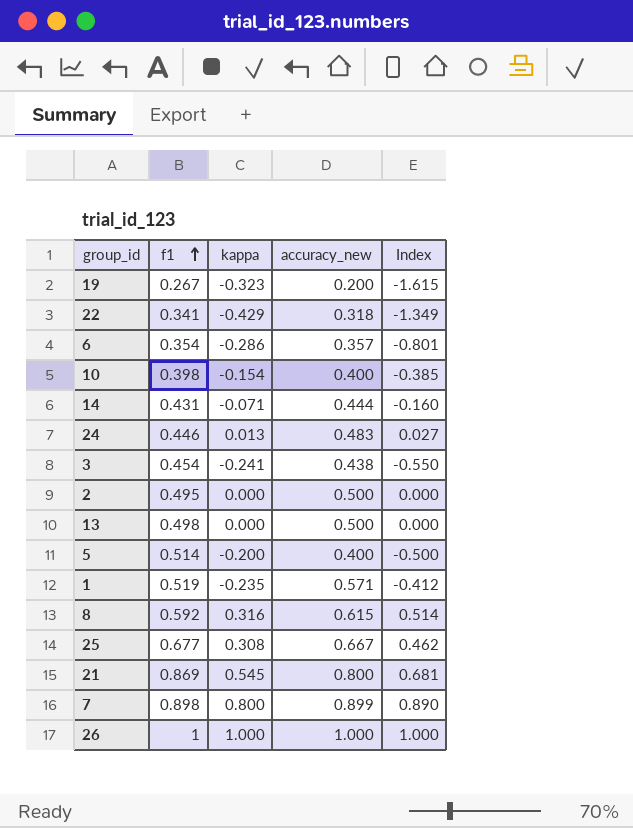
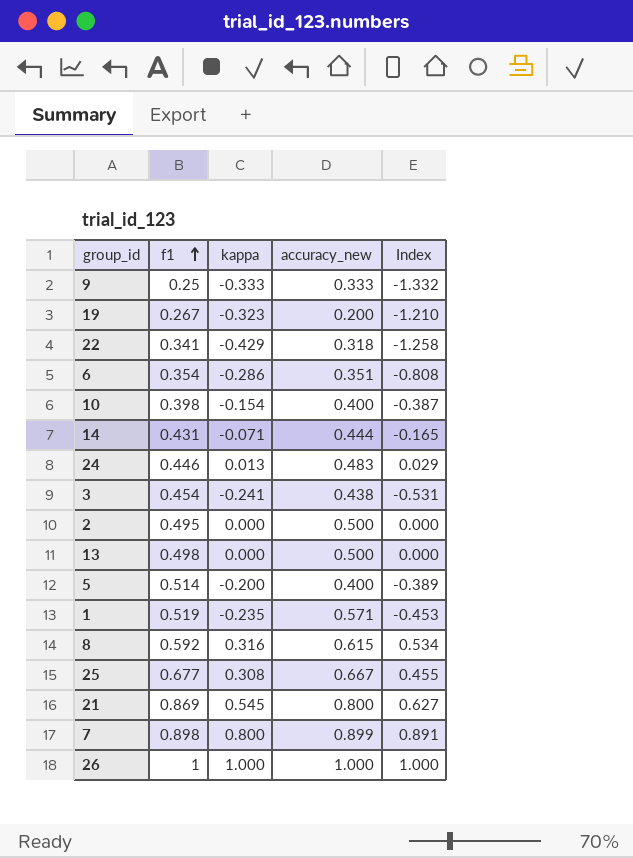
column Index | formula: [kappa] / [accuracy_new] -> [kappa] / [f1]
row 9: none -> 0.25 | -0.333 | 0.333 | -1.332
6 | accuracy_new: 0.357 -> 0.351

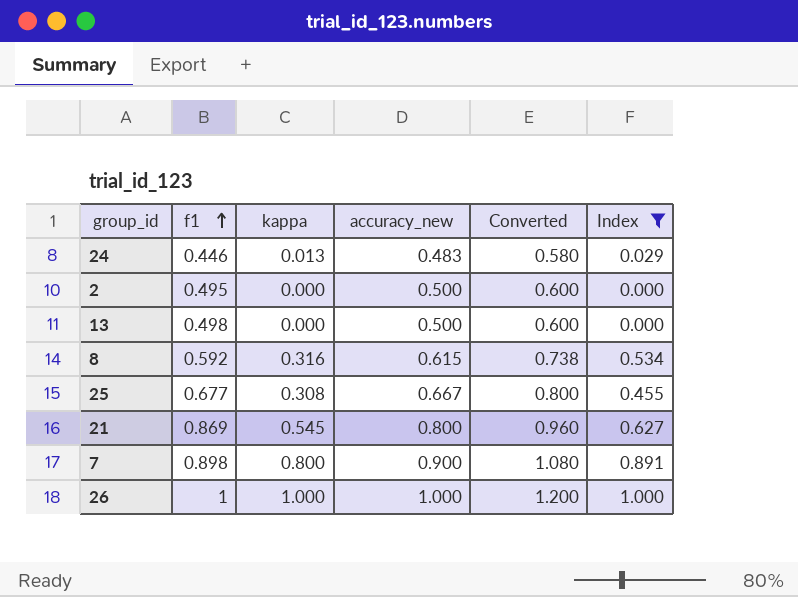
filter: none -> Index >= 0.000
column Converted | formula: none -> [accuracy_new] * 1.2
7 | accuracy_new: 0.899 -> 0.900

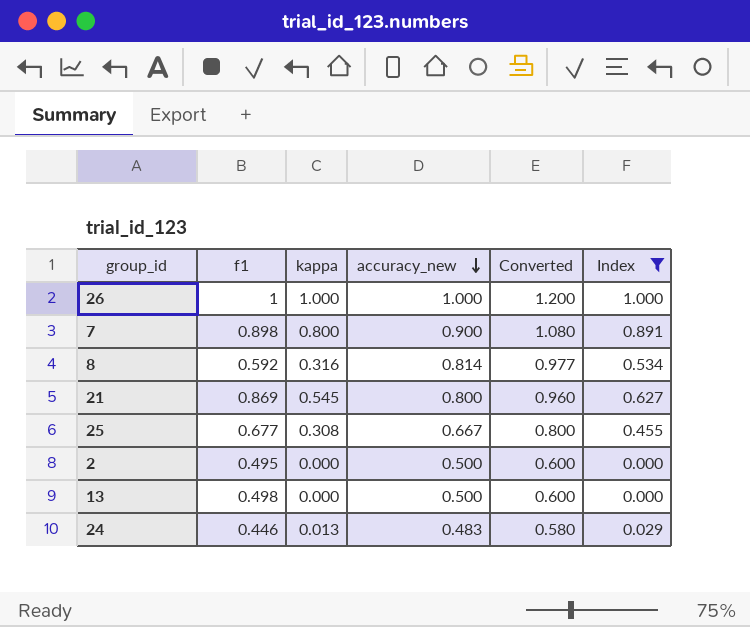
row order: f1 ascending -> accuracy_new descending
8 | accuracy_new: 0.615 -> 0.814
8 | Converted: 0.738 -> 0.977

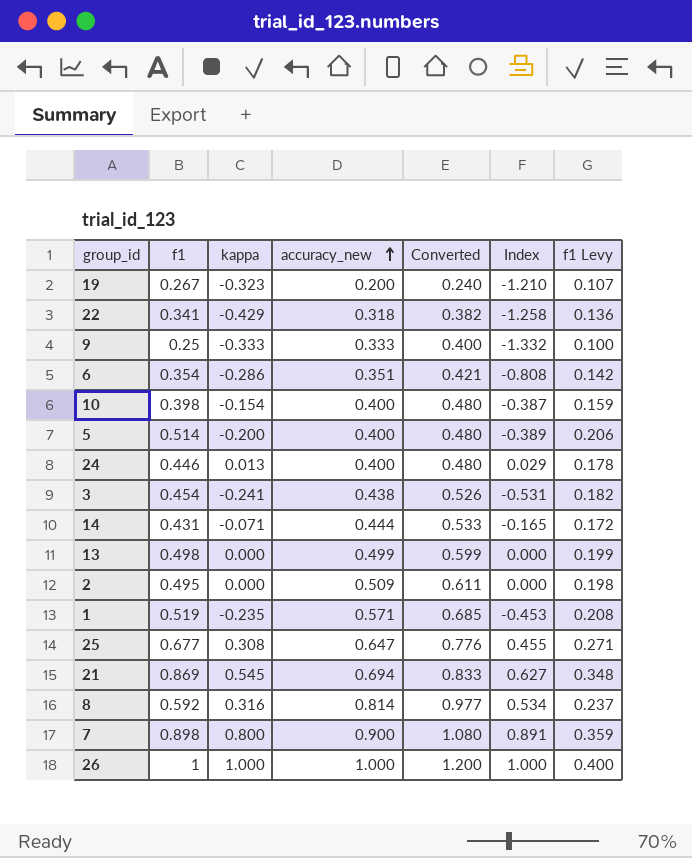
filter: Index >= 0.000 -> none
row order: accuracy_new descending -> accuracy_new ascending
column f1 Levy | formula: none -> [f1] * 0.4
24 | accuracy_new: 0.483 -> 0.400
24 | Converted: 0.580 -> 0.480
13 | accuracy_new: 0.500 -> 0.499
13 | Converted: 0.600 -> 0.599
2 | accuracy_new: 0.500 -> 0.509
2 | Converted: 0.600 -> 0.611
25 | accuracy_new: 0.667 -> 0.647
25 | Converted: 0.800 -> 0.776
21 | accuracy_new: 0.800 -> 0.694
21 | Converted: 0.960 -> 0.833

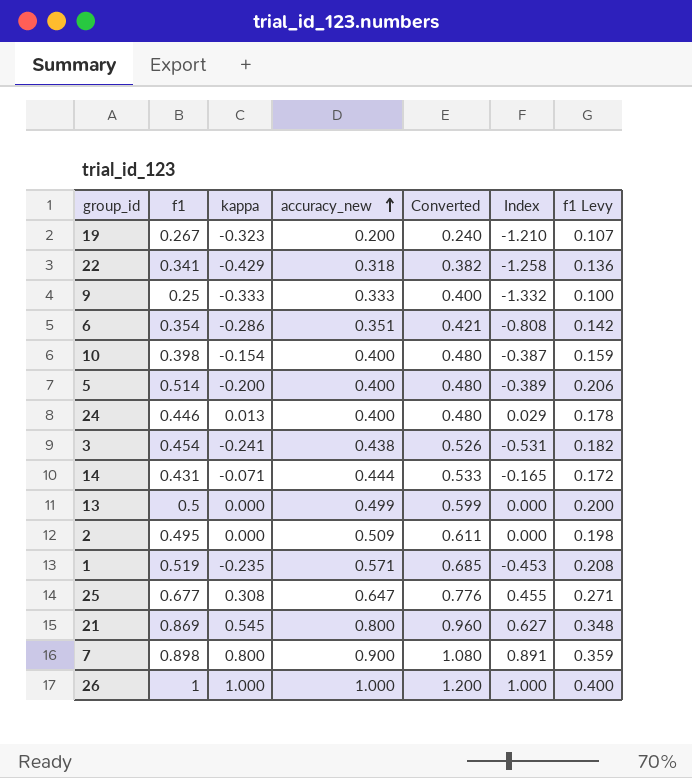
row 8: 0.592 | 0.316 | 0.814 | 0.977 | 0.534 | 0.237 -> none
13 | f1: 0.498 -> 0.5
13 | f1 Levy: 0.199 -> 0.200
21 | accuracy_new: 0.694 -> 0.800
21 | Converted: 0.833 -> 0.960

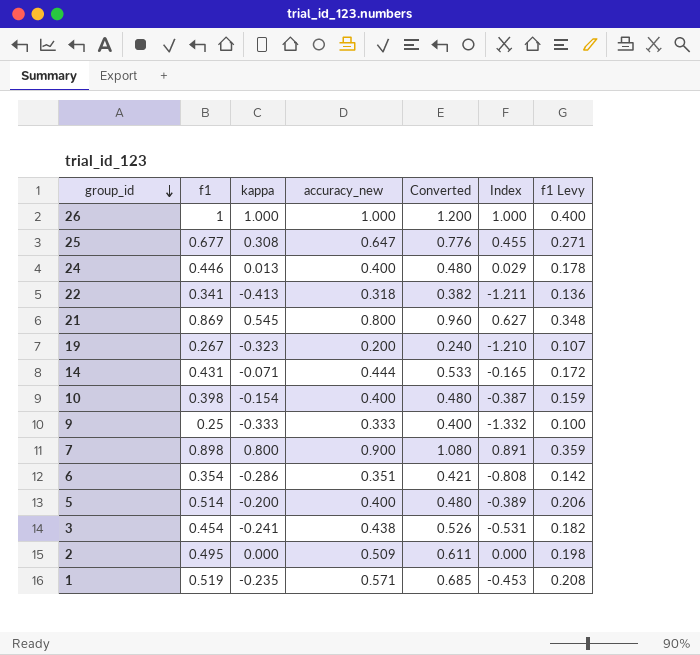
row order: accuracy_new ascending -> group_id descending
row 13: 0.5 | 0.000 | 0.499 | 0.599 | 0.000 | 0.200 -> none
22 | kappa: -0.429 -> -0.413
22 | Index: -1.258 -> -1.211

